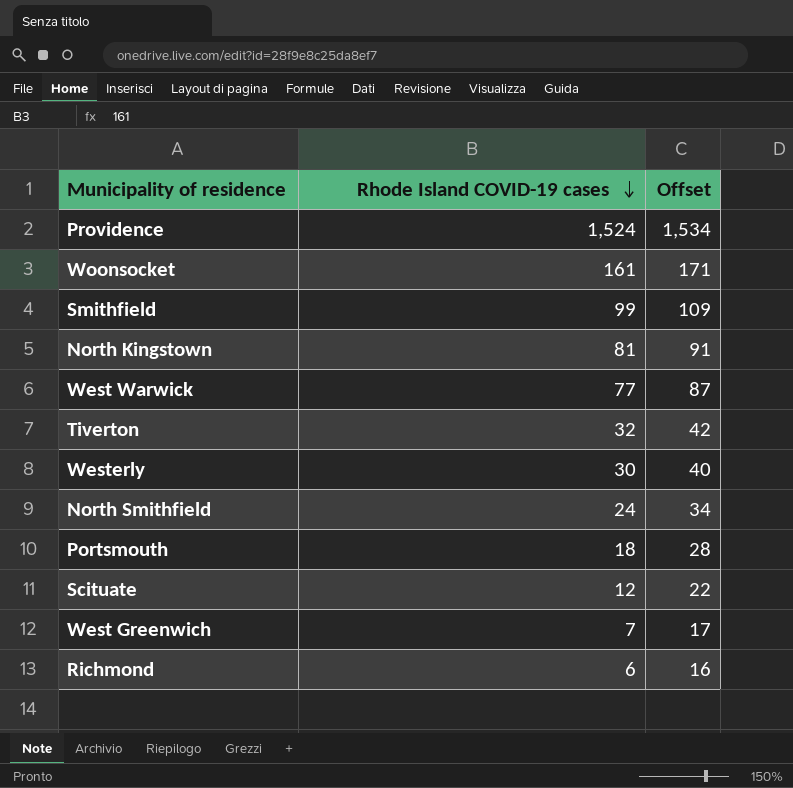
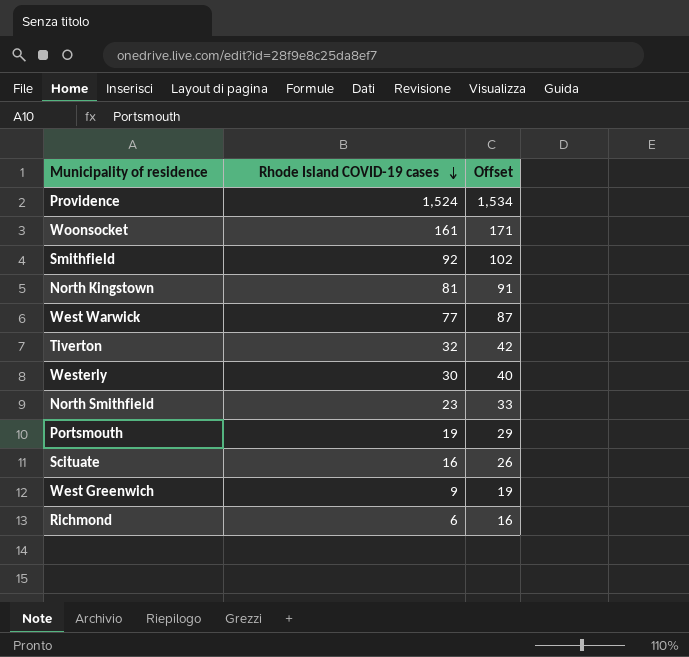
Smithfield | Rhode Island COVID-19 cases: 99 -> 92
Smithfield | Offset: 109 -> 102
North Smithfield | Rhode Island COVID-19 cases: 24 -> 23
North Smithfield | Offset: 34 -> 33
Portsmouth | Rhode Island COVID-19 cases: 18 -> 19
Portsmouth | Offset: 28 -> 29
Scituate | Rhode Island COVID-19 cases: 12 -> 16
Scituate | Offset: 22 -> 26
West Greenwich | Rhode Island COVID-19 cases: 7 -> 9
West Greenwich | Offset: 17 -> 19

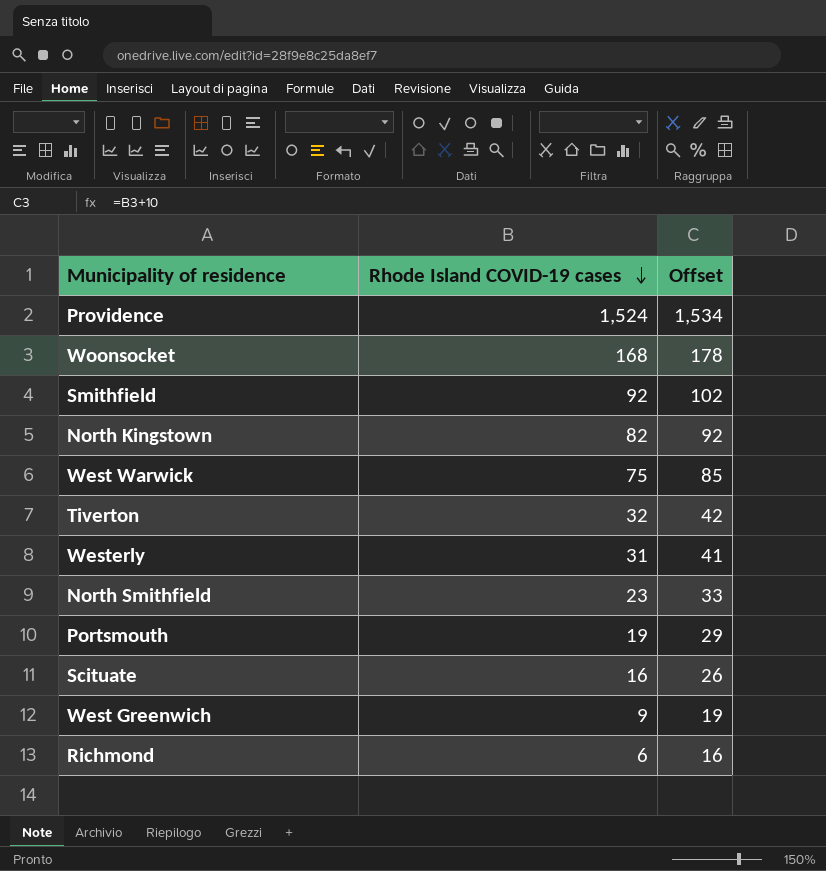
Woonsocket | Rhode Island COVID-19 cases: 161 -> 168
Woonsocket | Offset: 171 -> 178
North Kingstown | Rhode Island COVID-19 cases: 81 -> 82
North Kingstown | Offset: 91 -> 92
West Warwick | Rhode Island COVID-19 cases: 77 -> 75
West Warwick | Offset: 87 -> 85
Westerly | Rhode Island COVID-19 cases: 30 -> 31
Westerly | Offset: 40 -> 41

